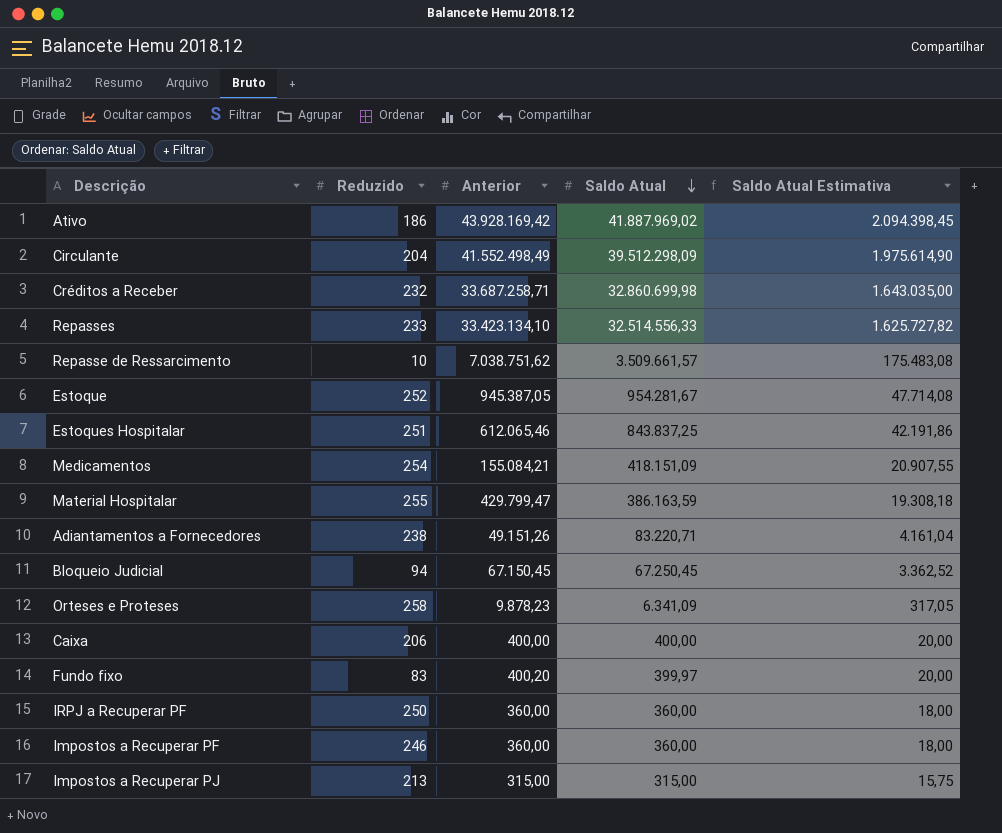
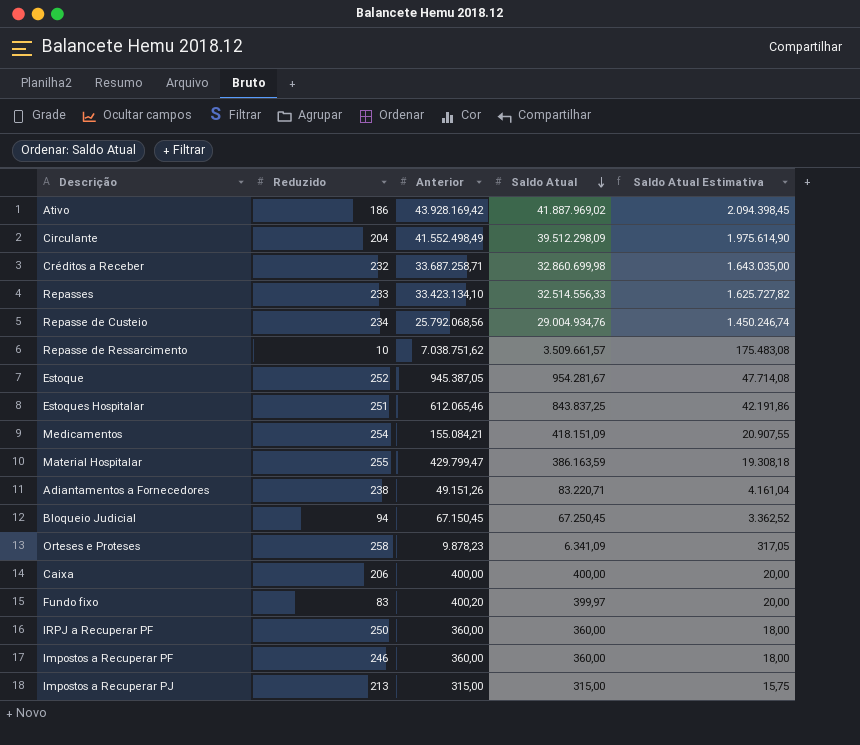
row Repasse de Custeio: none -> 234 | 25.792.068,56 | 29.004.934,76 | 1.450.246,74

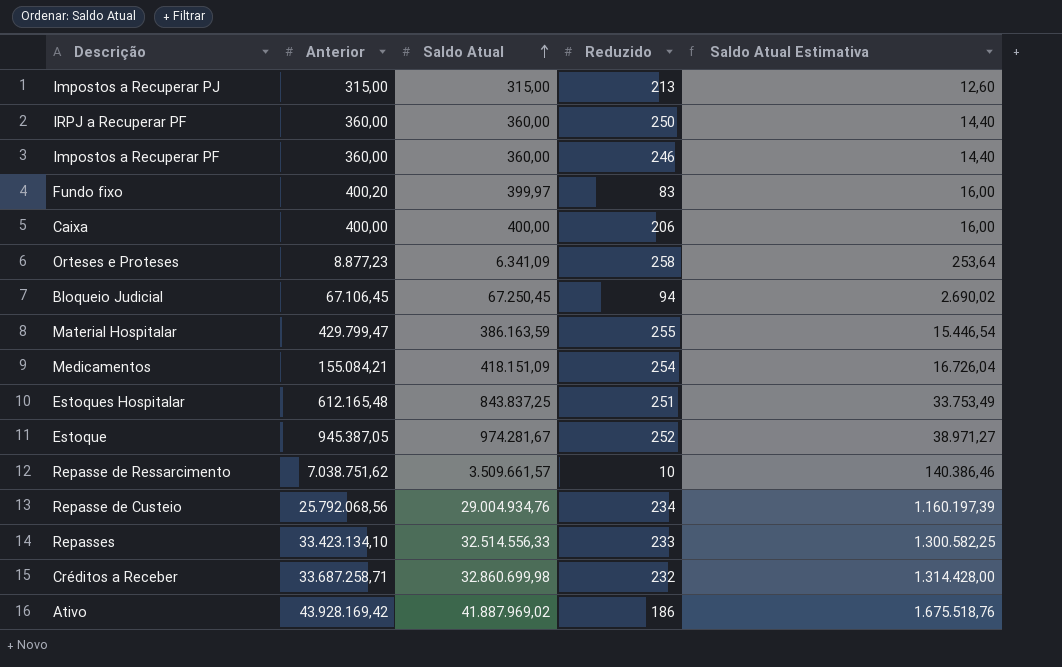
row order: Saldo Atual descending -> Saldo Atual ascending
column Reduzido | position: 2 -> 4
column Saldo Atual Estimativa | formula: [Saldo Atual] * 0,05 -> [Saldo Atual] * 0,04
row Circulante: 204 | 41.552.498,49 | 39.512.298,09 | 1.975.614,90 -> none
row Adiantamentos a Fornecedores: 238 | 49.151,26 | 83.220,71 | 4.161,04 -> none
Orteses e Proteses | Anterior: 9.878,23 -> 8.877,23
Bloqueio Judicial | Anterior: 67.150,45 -> 67.106,45
Estoques Hospitalar | Anterior: 612.065,46 -> 612.165,48
Estoque | Saldo Atual: 954.281,67 -> 974.281,67

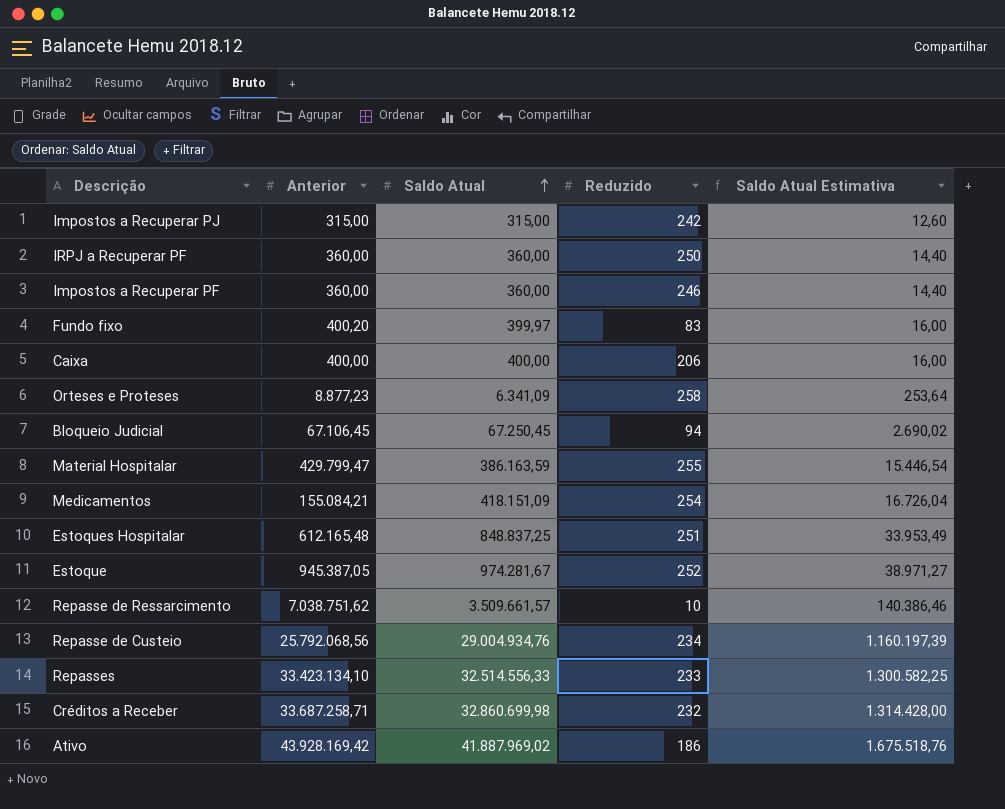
Impostos a Recuperar PJ | Reduzido: 213 -> 242
Estoques Hospitalar | Saldo Atual: 843.837,25 -> 848.837,25
Estoques Hospitalar | Saldo Atual Estimativa: 33.753,49 -> 33.953,49

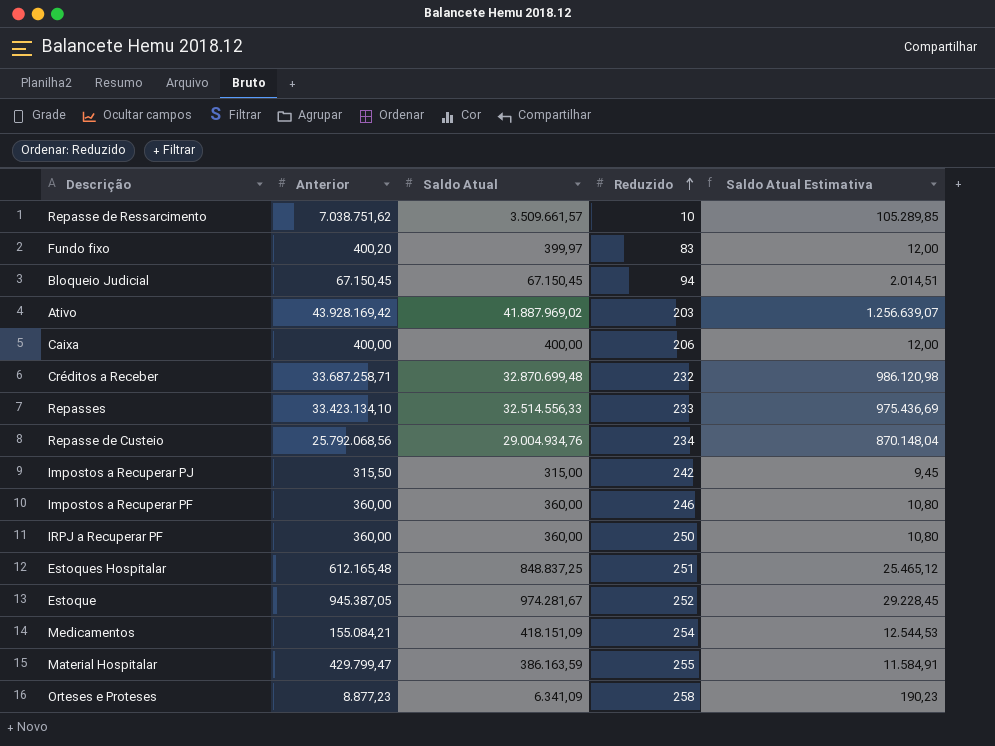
row order: Saldo Atual ascending -> Reduzido ascending
column Saldo Atual Estimativa | formula: [Saldo Atual] * 0,04 -> [Saldo Atual] * 0,03
Bloqueio Judicial | Anterior: 67.106,45 -> 67.150,45
Bloqueio Judicial | Saldo Atual: 67.250,45 -> 67.150,45
Ativo | Reduzido: 186 -> 203
Créditos a Receber | Saldo Atual: 32.860.699,98 -> 32.870.699,48
Impostos a Recuperar PJ | Anterior: 315,00 -> 315,50

